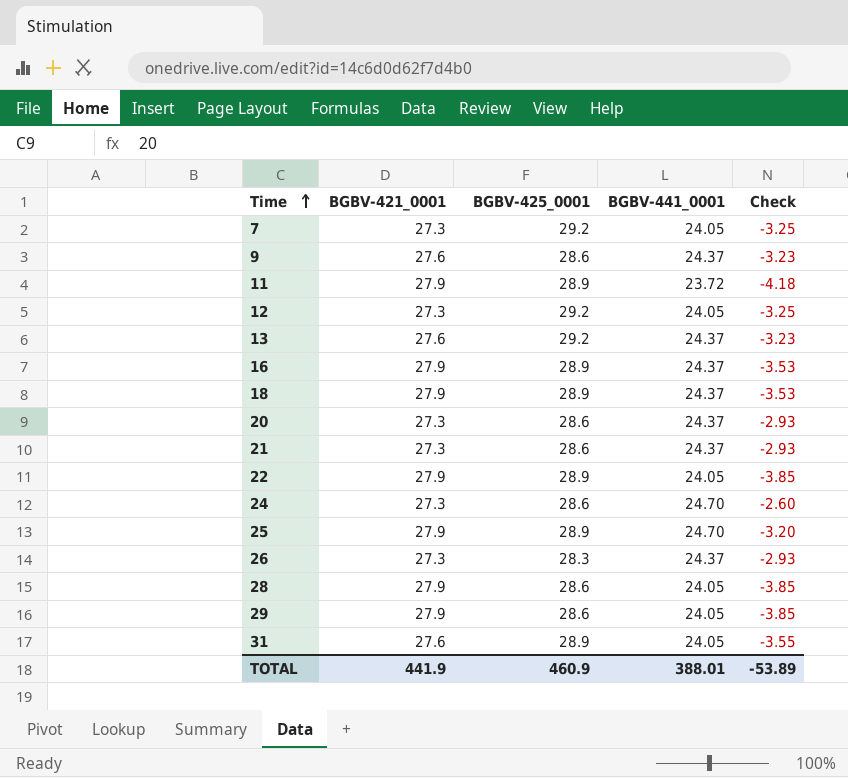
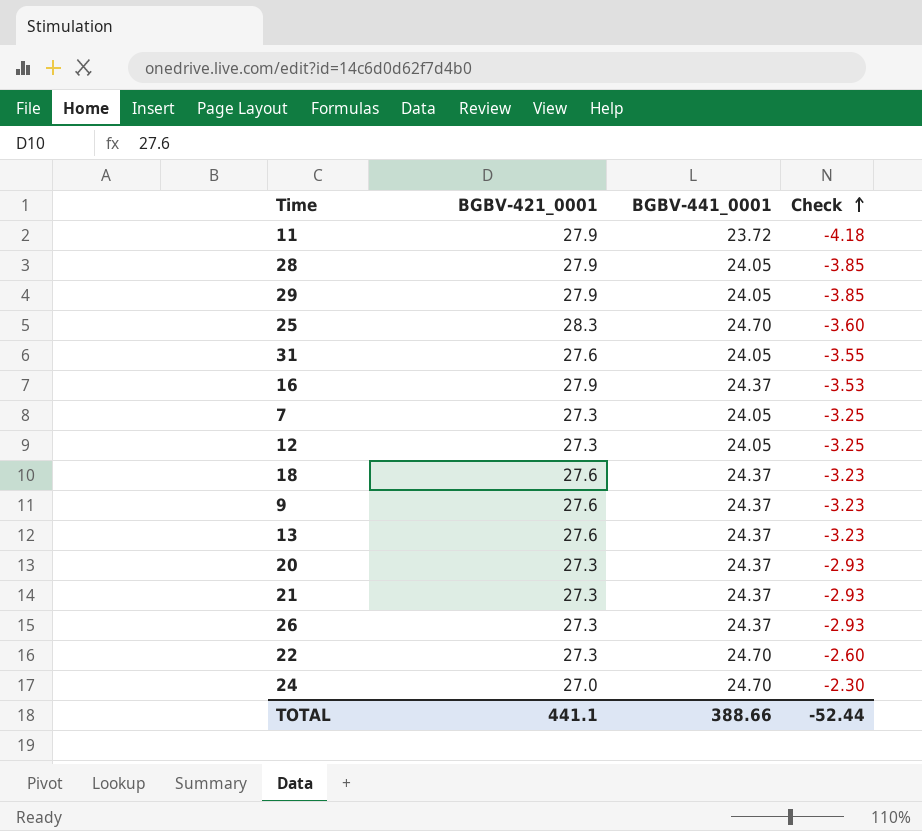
row order: Time ascending -> Check ascending
column BGBV-425_0001 | position: 3 -> none
25 | BGBV-421_0001: 27.9 -> 28.3
25 | Check: -3.20 -> -3.60
18 | BGBV-421_0001: 27.9 -> 27.6
18 | Check: -3.53 -> -3.23
22 | BGBV-421_0001: 27.9 -> 27.3
22 | BGBV-441_0001: 24.05 -> 24.70
22 | Check: -3.85 -> -2.60
24 | BGBV-421_0001: 27.3 -> 27.0
24 | Check: -2.60 -> -2.30
TOTAL | BGBV-421_0001: 441.9 -> 441.1
TOTAL | BGBV-441_0001: 388.01 -> 388.66
TOTAL | Check: -53.89 -> -52.44

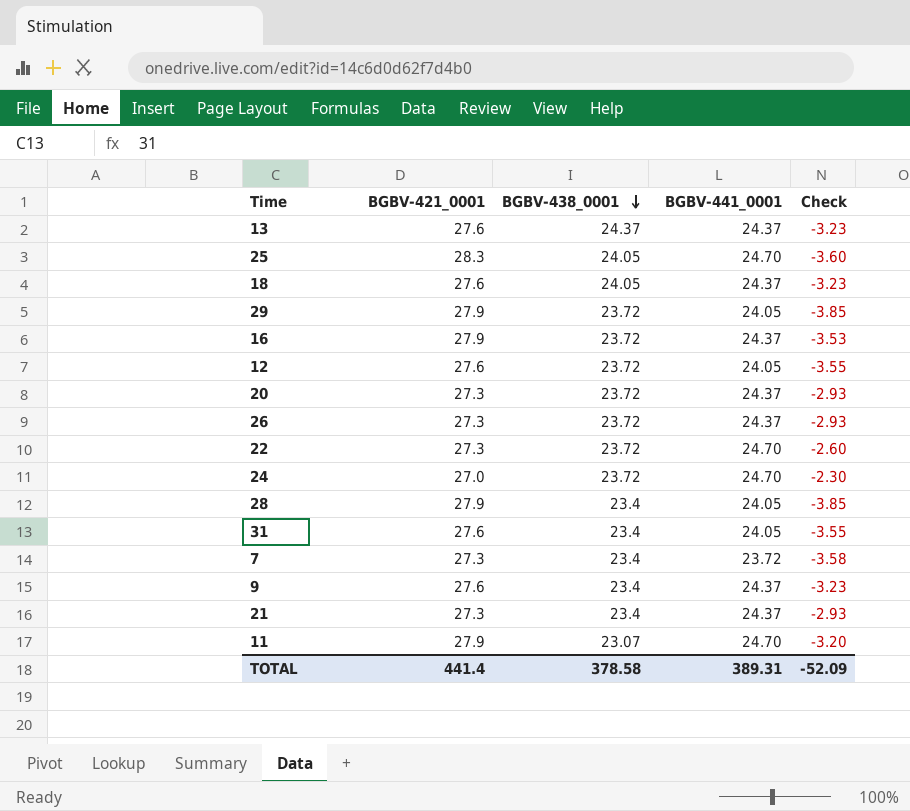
row order: Check ascending -> BGBV-438_0001 descending
column BGBV-438_0001 | position: none -> 3
12 | BGBV-421_0001: 27.3 -> 27.6
12 | Check: -3.25 -> -3.55
7 | BGBV-441_0001: 24.05 -> 23.72
7 | Check: -3.25 -> -3.58
11 | BGBV-441_0001: 23.72 -> 24.70
11 | Check: -4.18 -> -3.20
TOTAL | BGBV-421_0001: 441.1 -> 441.4
TOTAL | BGBV-441_0001: 388.66 -> 389.31
TOTAL | Check: -52.44 -> -52.09

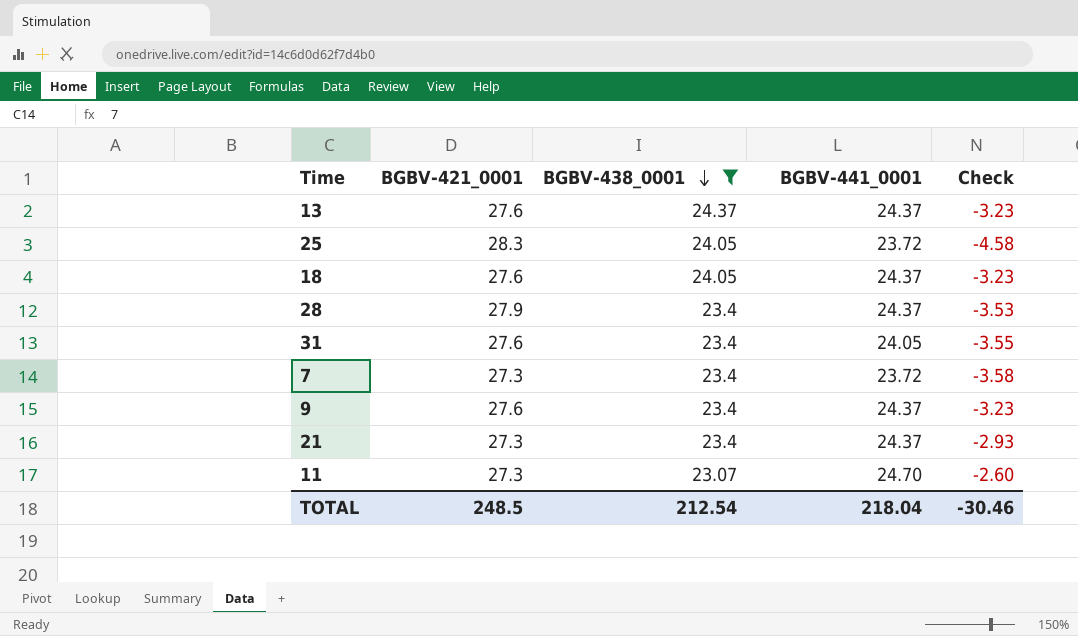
filter: none -> BGBV-438_0001 != 23.72
25 | BGBV-441_0001: 24.70 -> 23.72
25 | Check: -3.60 -> -4.58
28 | BGBV-441_0001: 24.05 -> 24.37
28 | Check: -3.85 -> -3.53
11 | BGBV-421_0001: 27.9 -> 27.3
11 | Check: -3.20 -> -2.60
TOTAL | BGBV-421_0001: 441.4 -> 248.5
TOTAL | BGBV-438_0001: 378.58 -> 212.54
TOTAL | BGBV-441_0001: 389.31 -> 218.04
TOTAL | Check: -52.09 -> -30.46

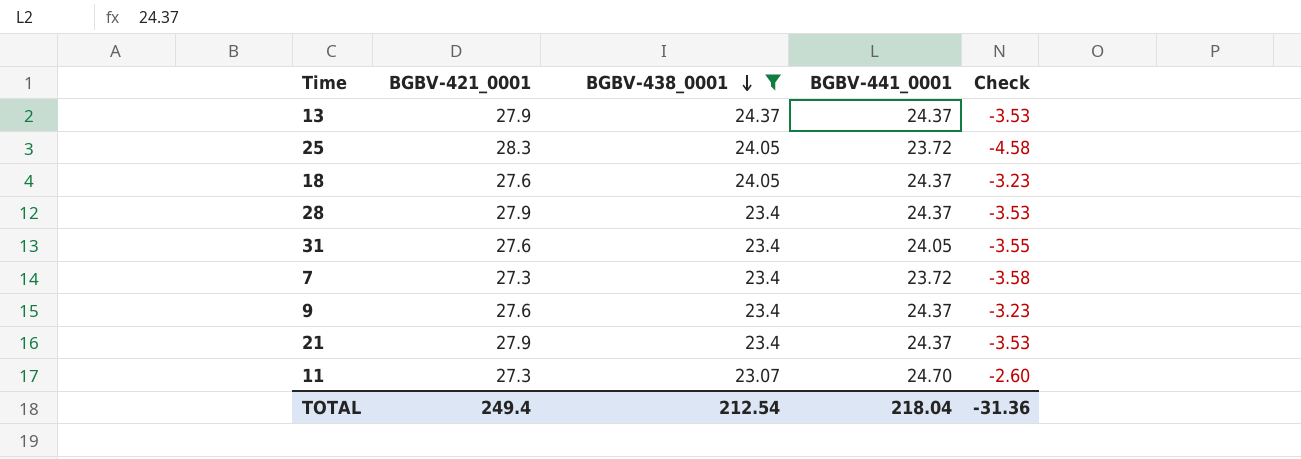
13 | BGBV-421_0001: 27.6 -> 27.9
13 | Check: -3.23 -> -3.53
21 | BGBV-421_0001: 27.3 -> 27.9
21 | Check: -2.93 -> -3.53
TOTAL | BGBV-421_0001: 248.5 -> 249.4
TOTAL | Check: -30.46 -> -31.36

